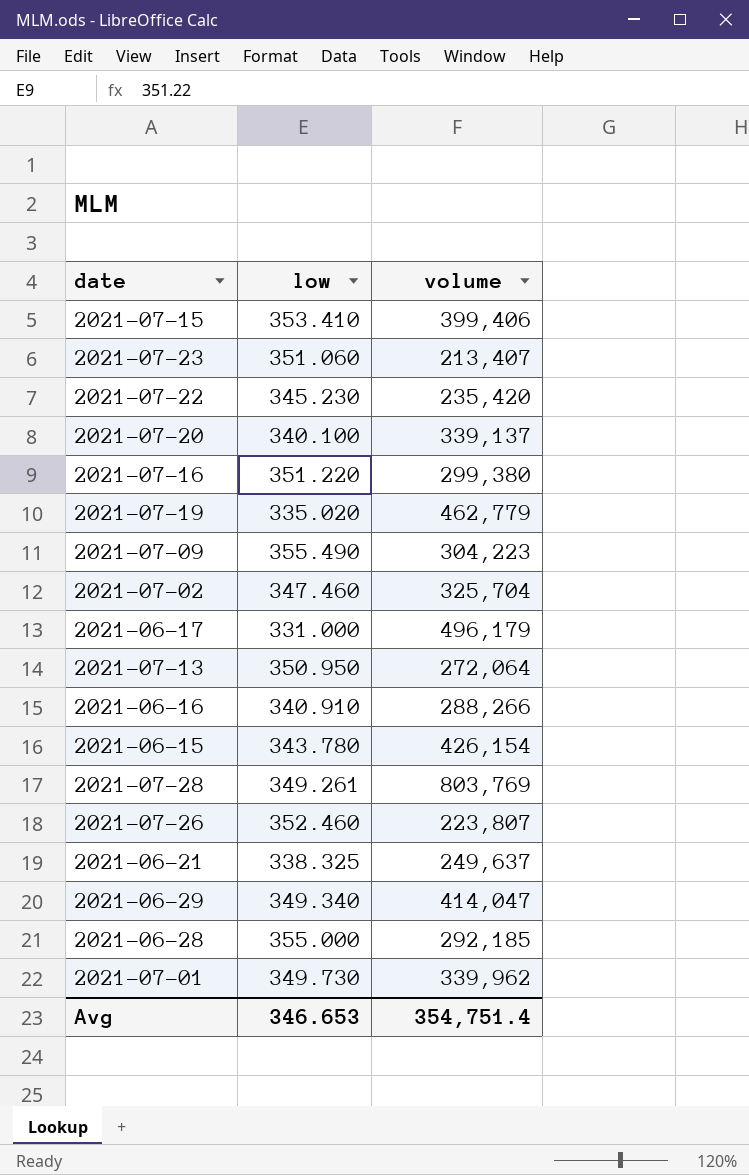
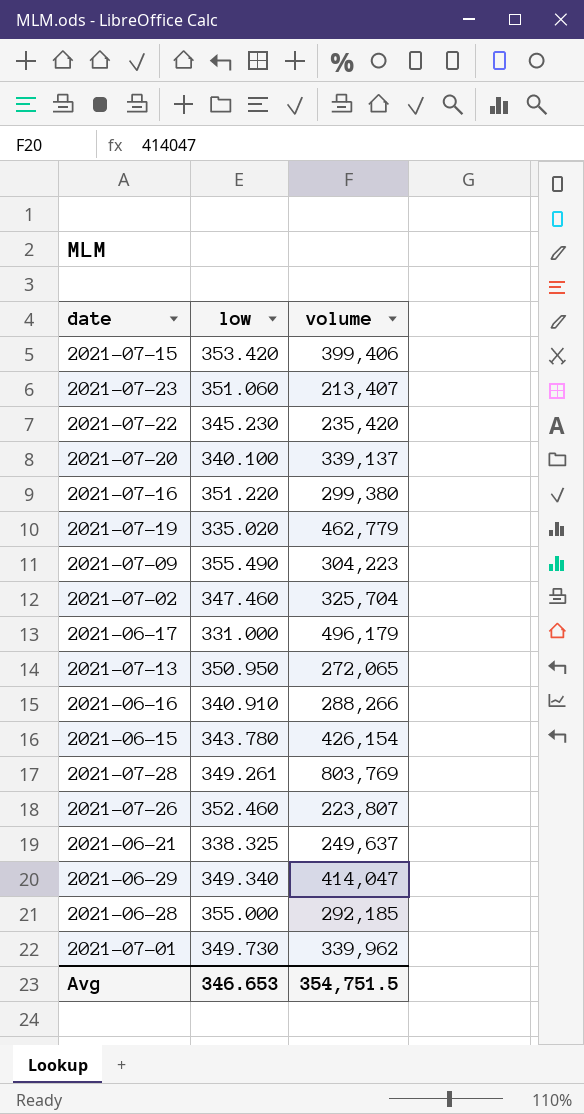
2021-07-15 | low: 353.410 -> 353.420
2021-07-13 | volume: 272,064 -> 272,065
Avg | volume: 354,751.4 -> 354,751.5

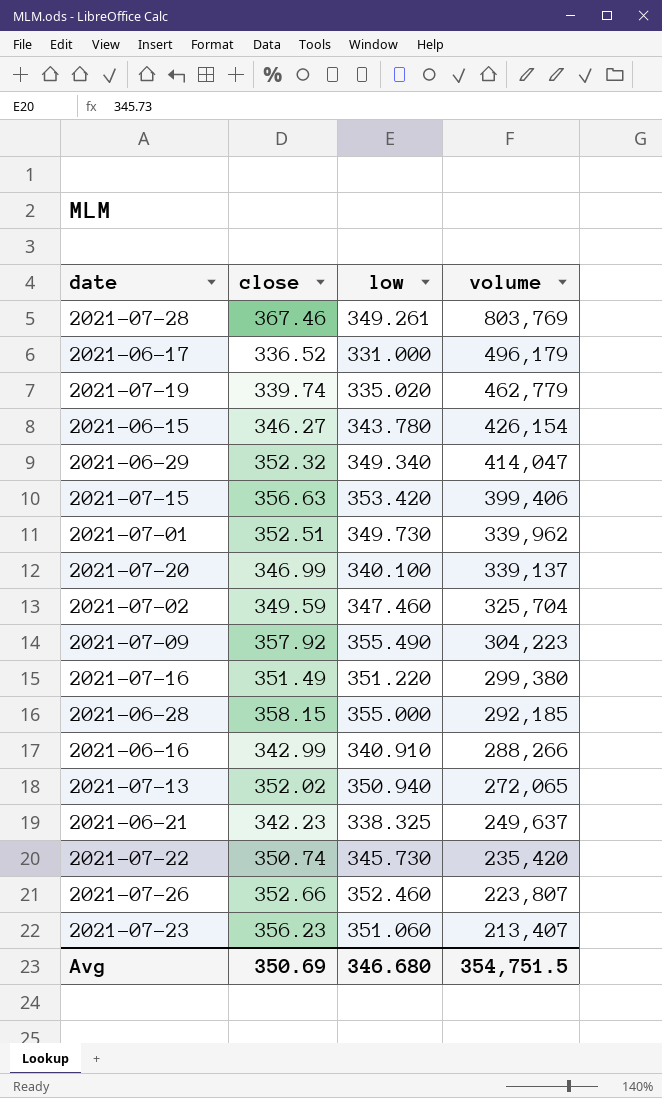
row order: none -> volume descending
column close | position: none -> 2
2021-07-13 | low: 350.950 -> 350.940
2021-07-22 | low: 345.230 -> 345.730
Avg | low: 346.653 -> 346.680

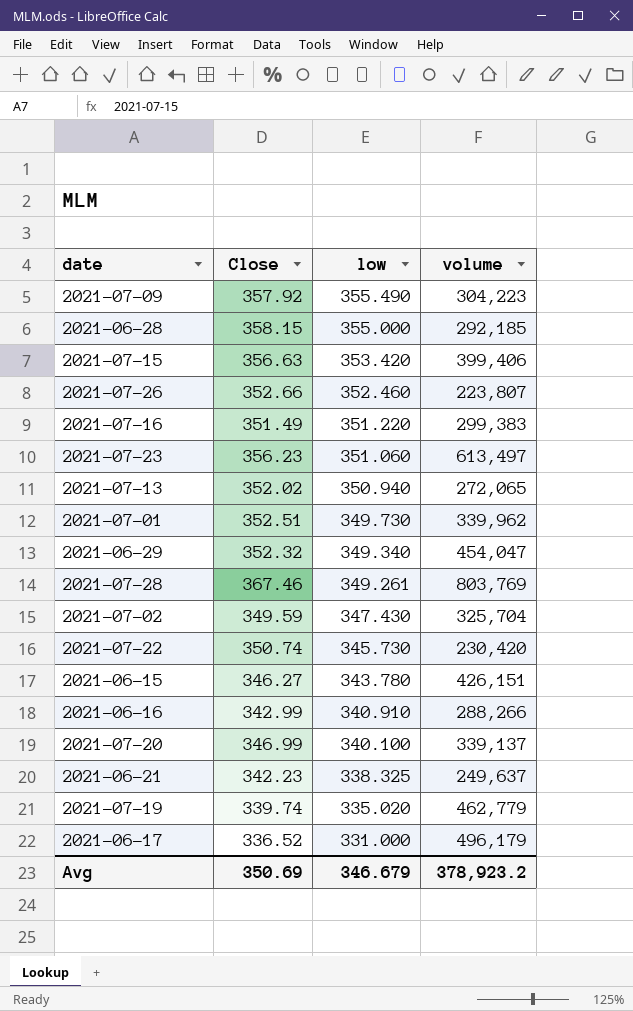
row order: volume descending -> low descending
column name: close -> Close
2021-07-16 | volume: 299,380 -> 299,383
2021-07-23 | volume: 213,407 -> 613,497
2021-06-29 | volume: 414,047 -> 454,047
2021-07-02 | low: 347.460 -> 347.430
2021-07-22 | volume: 235,420 -> 230,420
2021-06-15 | volume: 426,154 -> 426,151
Avg | low: 346.680 -> 346.679
Avg | volume: 354,751.5 -> 378,923.2

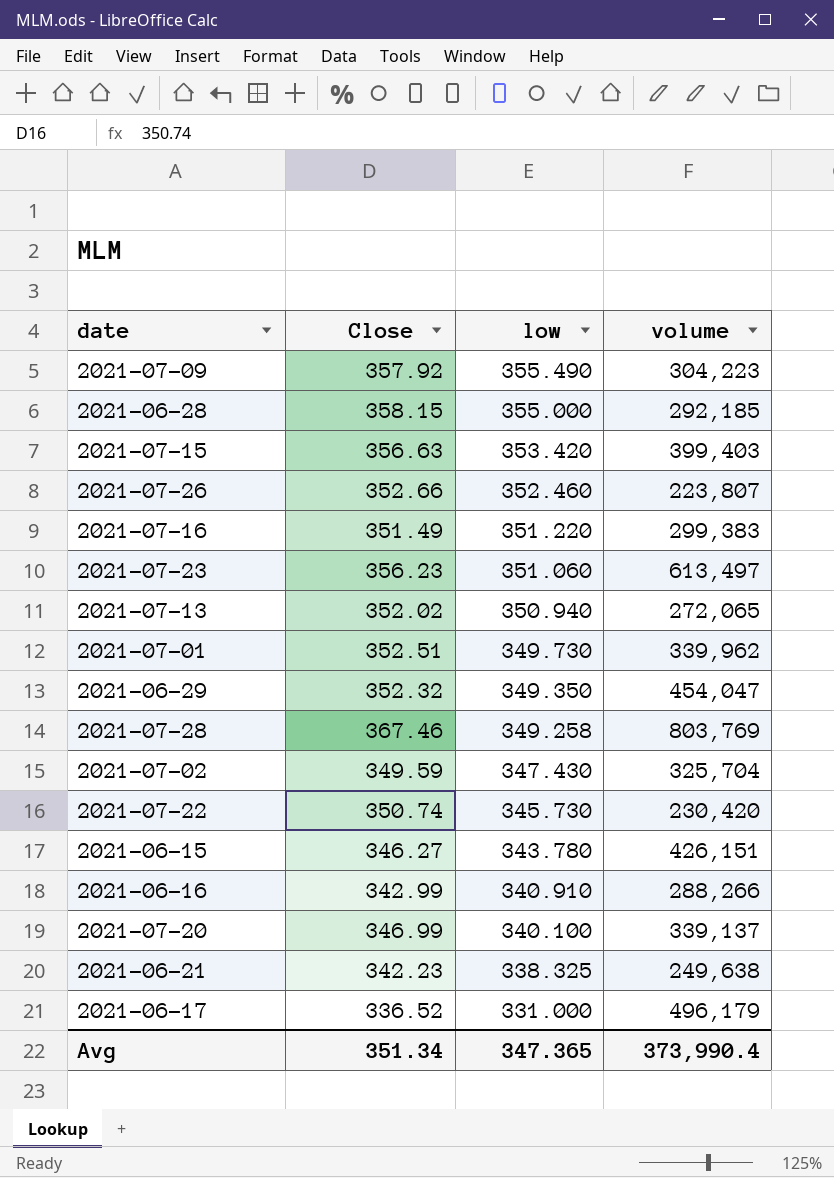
row 2021-07-19: 339.74 | 335.020 | 462,779 -> none
2021-07-15 | volume: 399,406 -> 399,403
2021-06-29 | low: 349.340 -> 349.350
2021-07-28 | low: 349.261 -> 349.258
2021-06-21 | volume: 249,637 -> 249,638
Avg | Close: 350.69 -> 351.34
Avg | low: 346.679 -> 347.365
Avg | volume: 378,923.2 -> 373,990.4

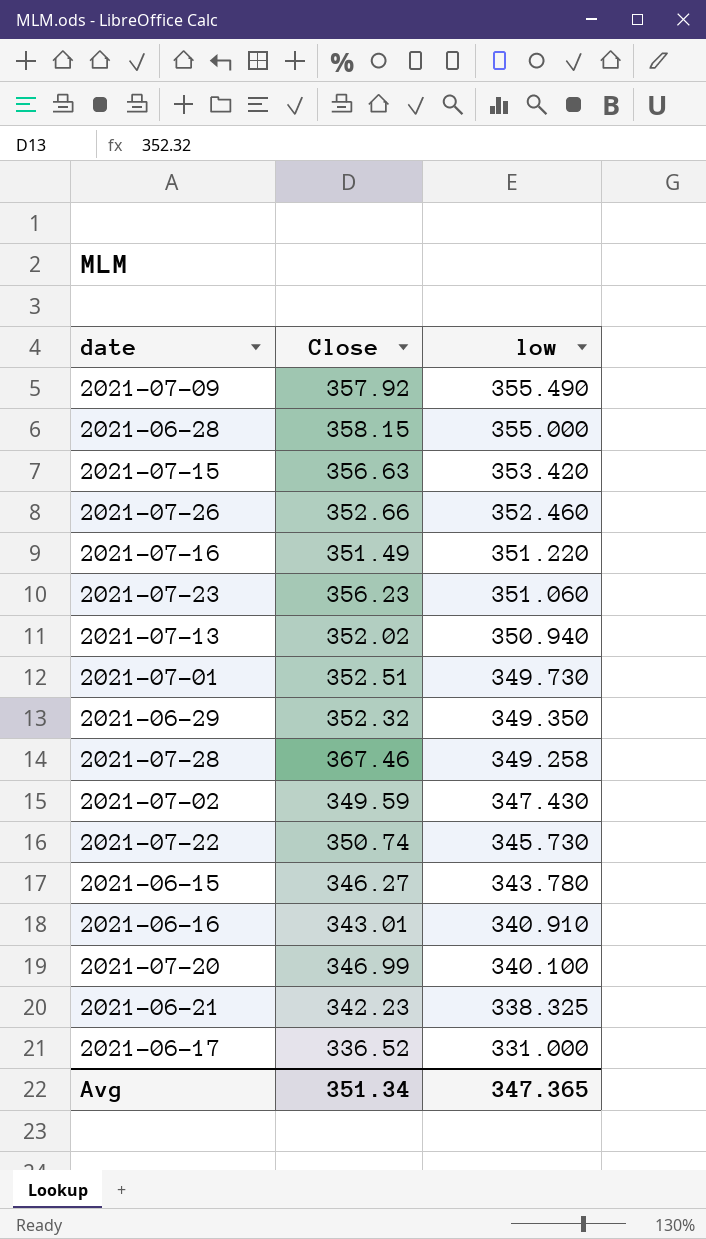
column volume | position: 4 -> none
2021-06-16 | Close: 342.99 -> 343.01

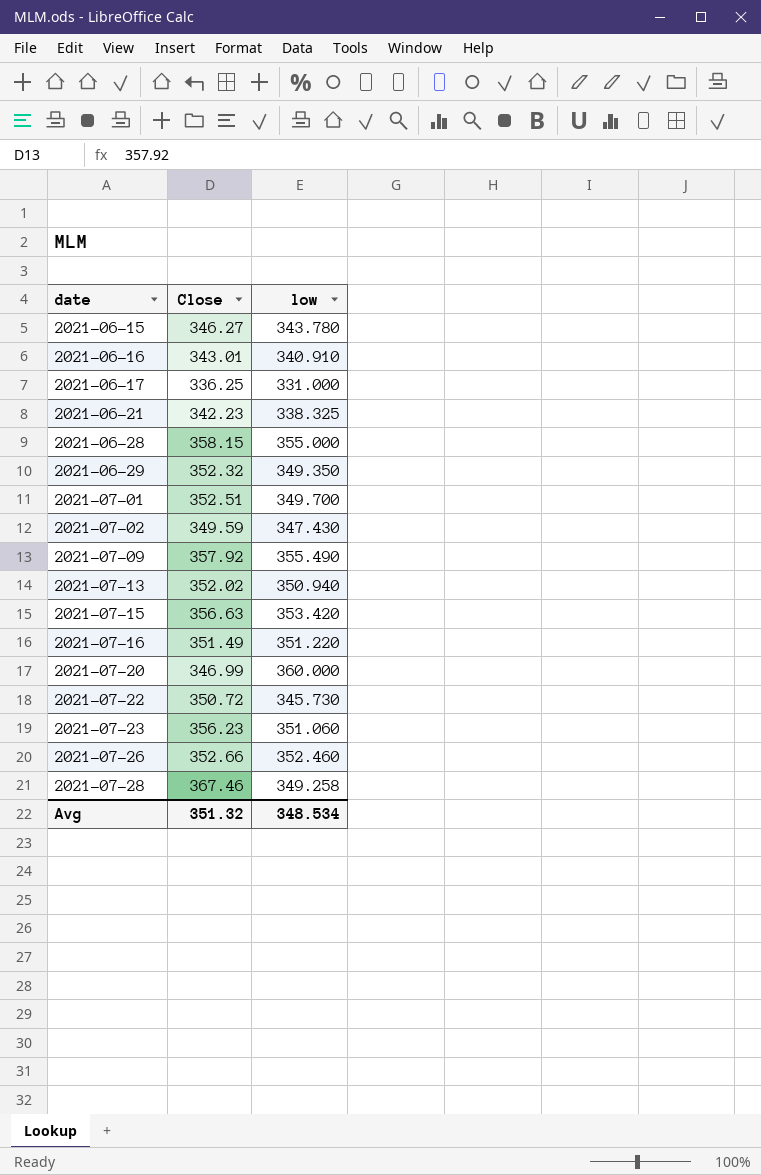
row order: low descending -> date ascending
2021-06-17 | Close: 336.52 -> 336.25
2021-07-01 | low: 349.730 -> 349.700
2021-07-20 | low: 340.100 -> 360.000
2021-07-22 | Close: 350.74 -> 350.72
Avg | Close: 351.34 -> 351.32
Avg | low: 347.365 -> 348.534

